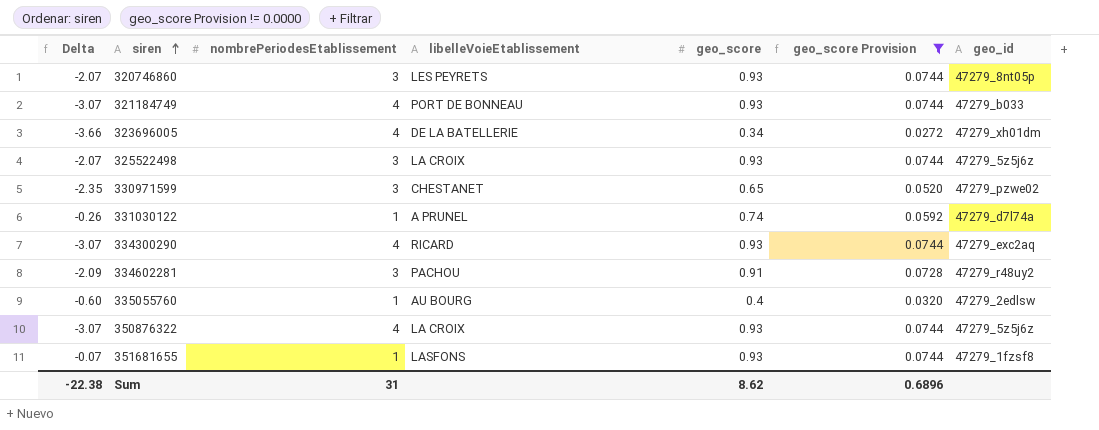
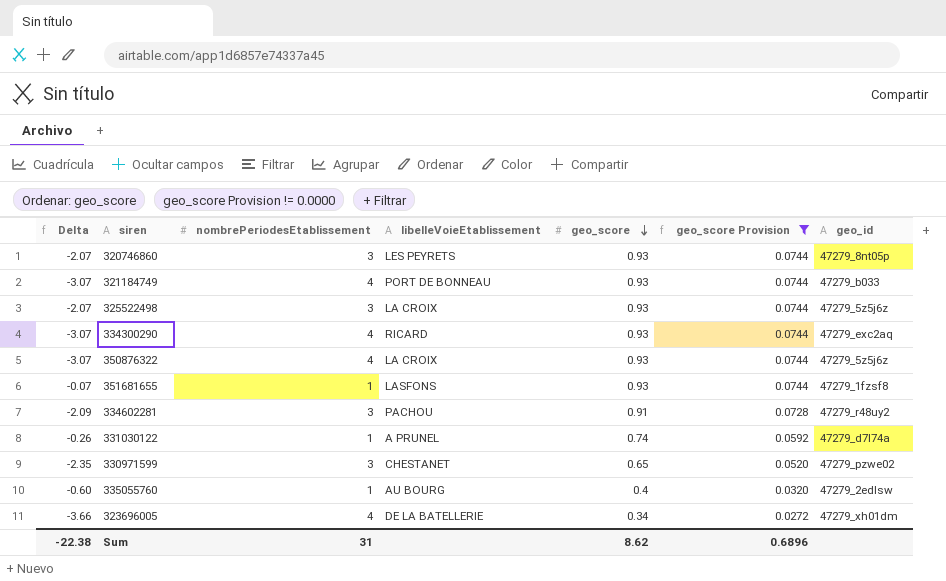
row order: siren ascending -> geo_score descending

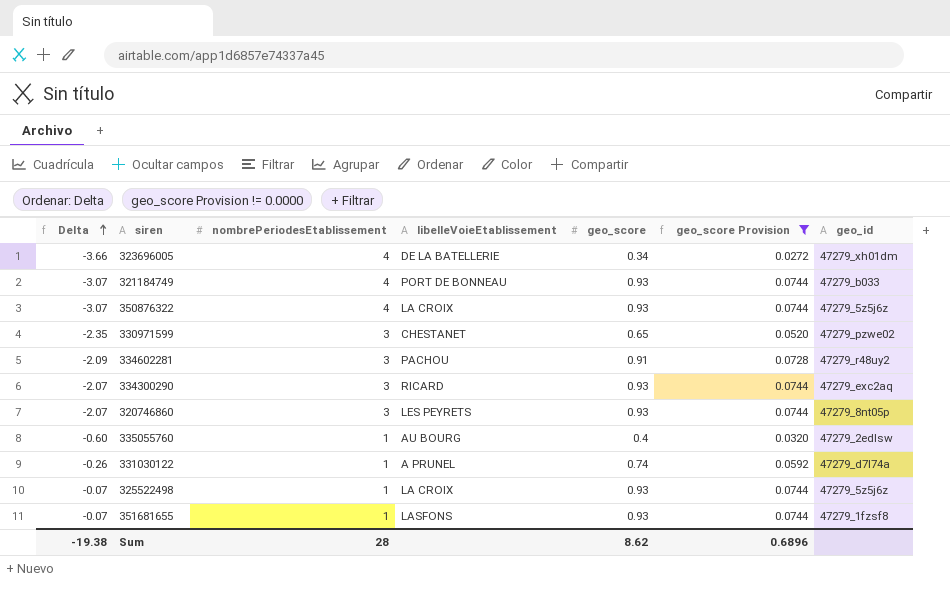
row order: geo_score descending -> Delta ascending
334300290 | Delta: -3.07 -> -2.07
334300290 | nombrePeriodesEtablissement: 4 -> 3
325522498 | Delta: -2.07 -> -0.07
325522498 | nombrePeriodesEtablissement: 3 -> 1
Sum | Delta: -22.38 -> -19.38
Sum | nombrePeriodesEtablissement: 31 -> 28

